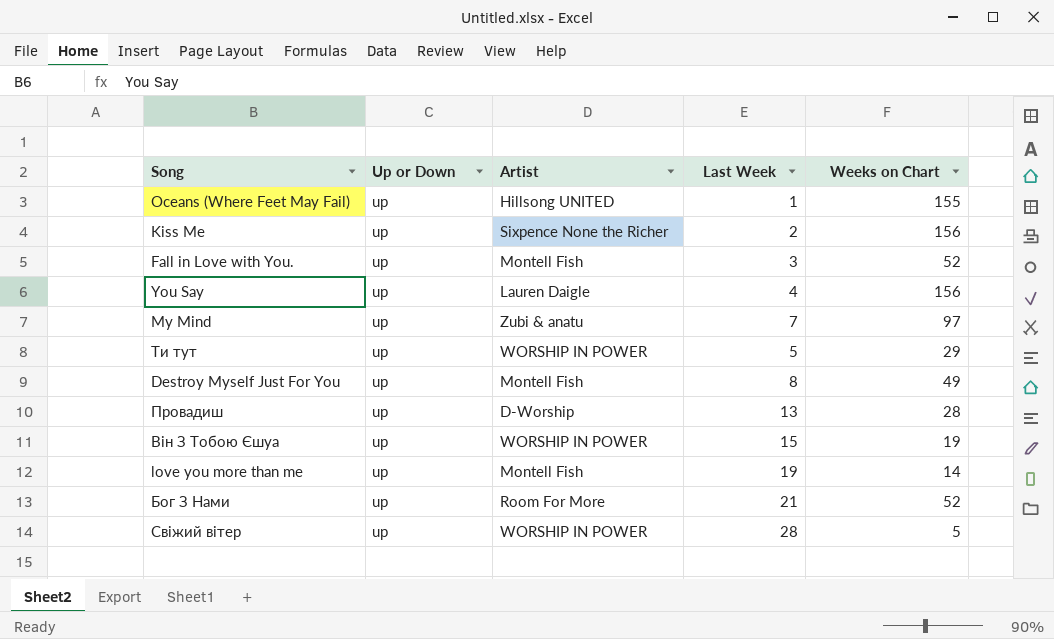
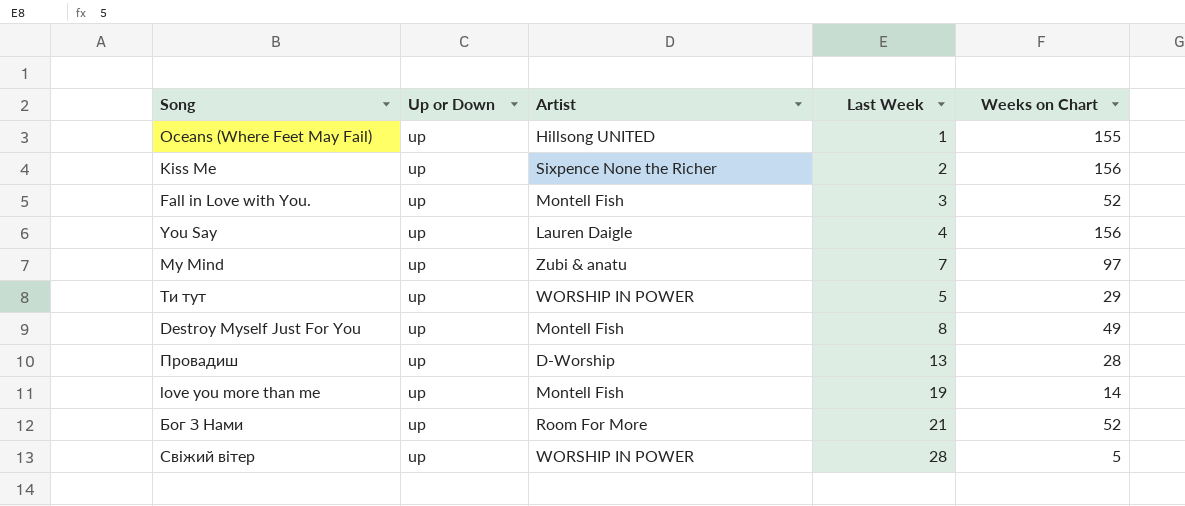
row Він З Тобою Єшуа: up | WORSHIP IN POWER | 15 | 19 -> none

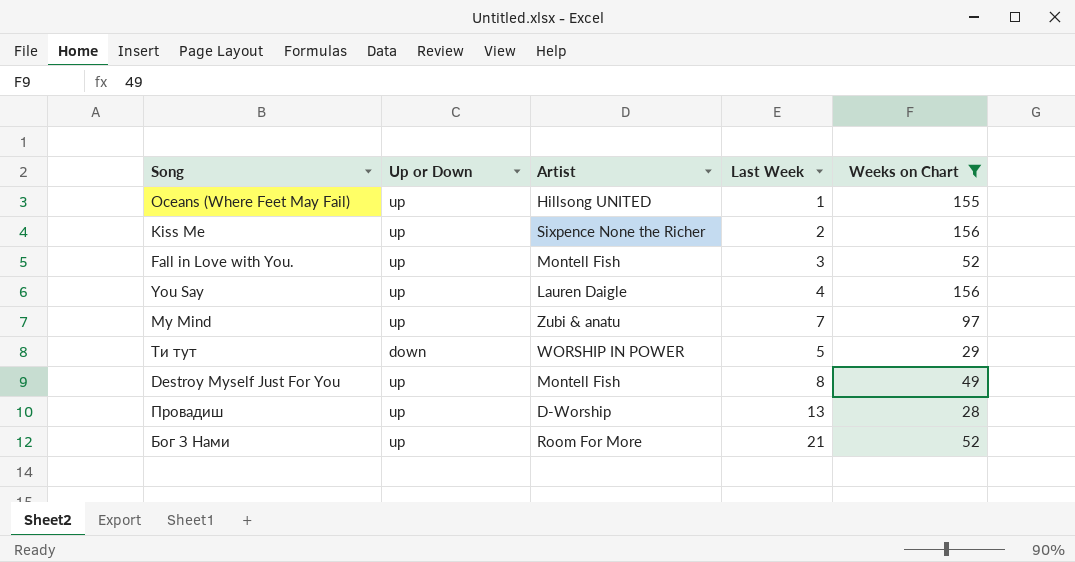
filter: none -> Weeks on Chart >= 28
Ти тут | Up or Down: up -> down

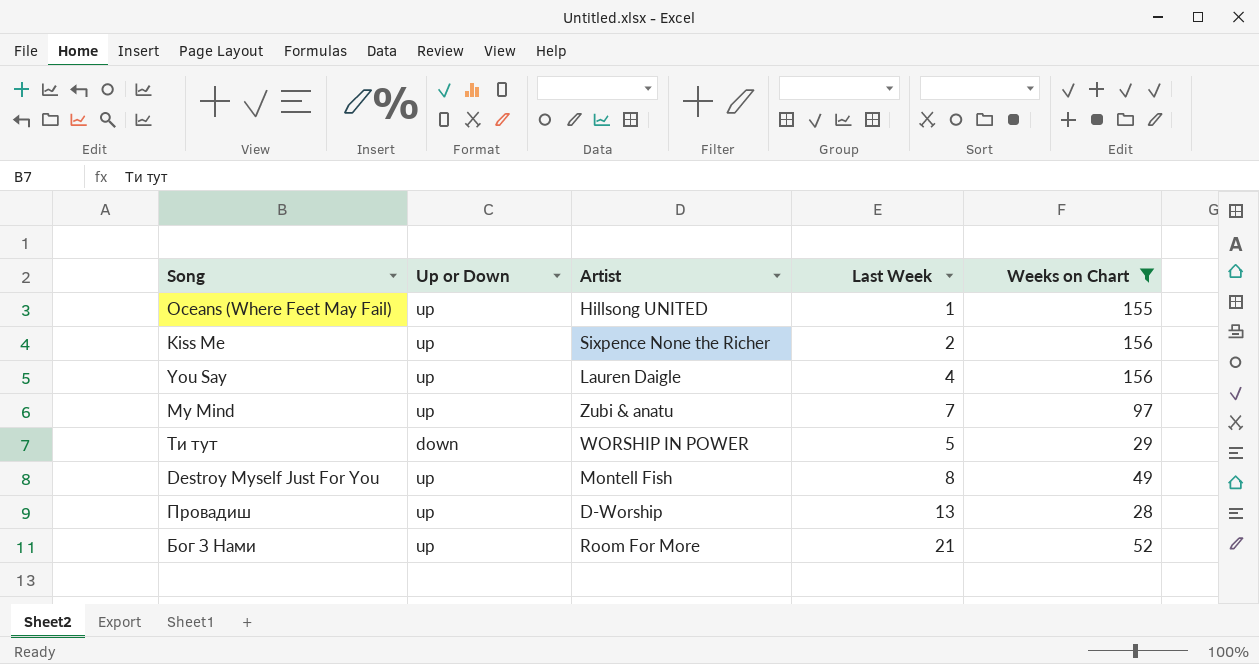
row Fall in Love with You.: up | Montell Fish | 3 | 52 -> none

